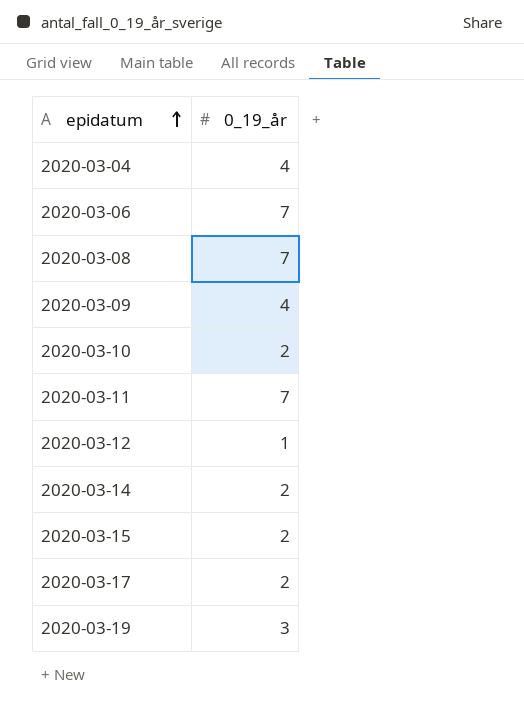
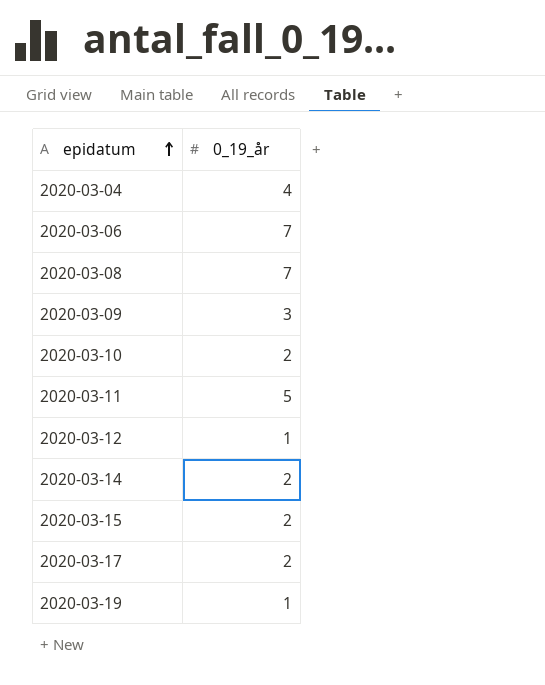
2020-03-09 | 0_19_år: 4 -> 3
2020-03-11 | 0_19_år: 7 -> 5
2020-03-19 | 0_19_år: 3 -> 1

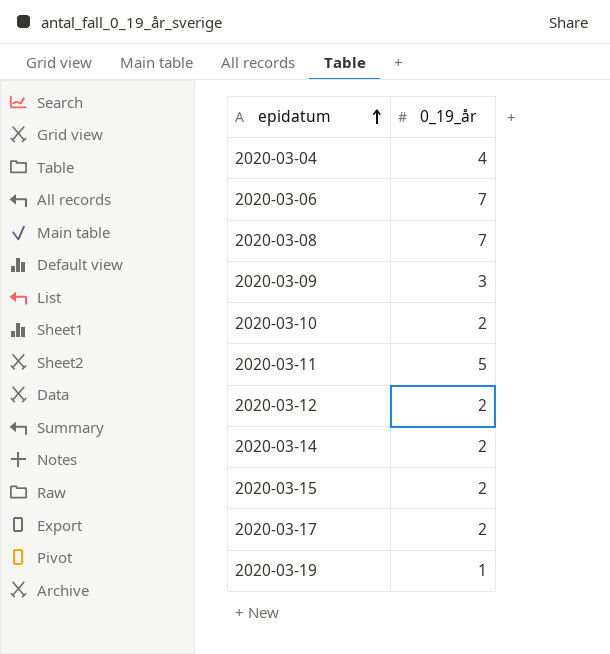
2020-03-12 | 0_19_år: 1 -> 2

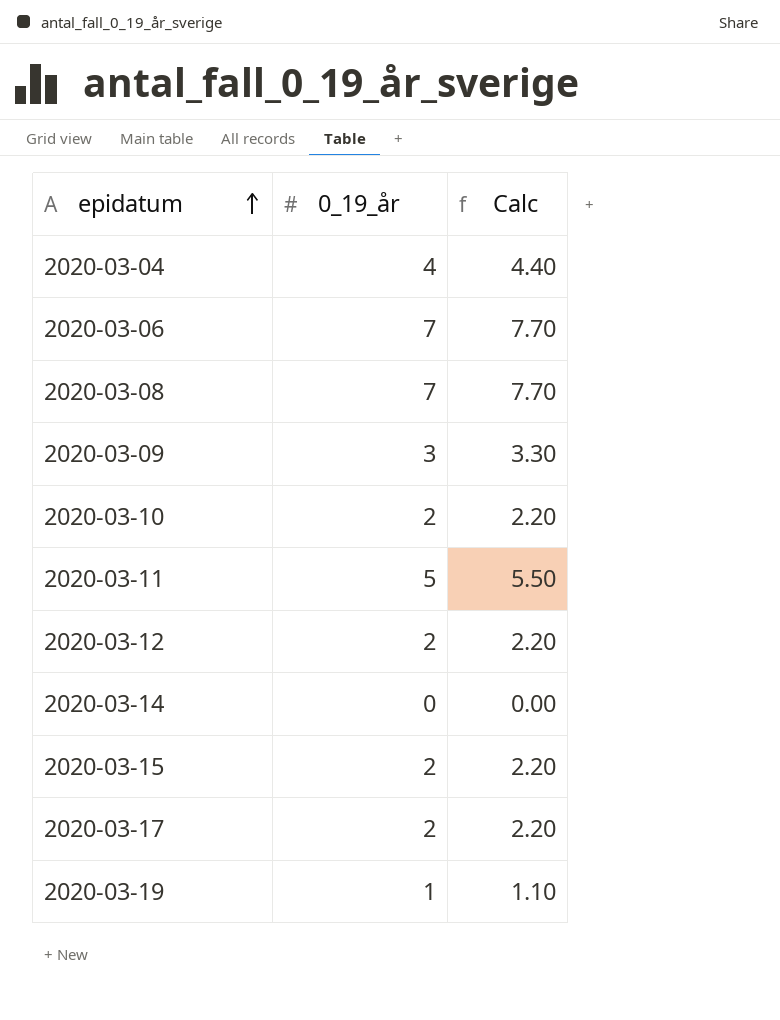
column Calc | formula: none -> [0_19_år] * 1.1
2020-03-14 | 0_19_år: 2 -> 0

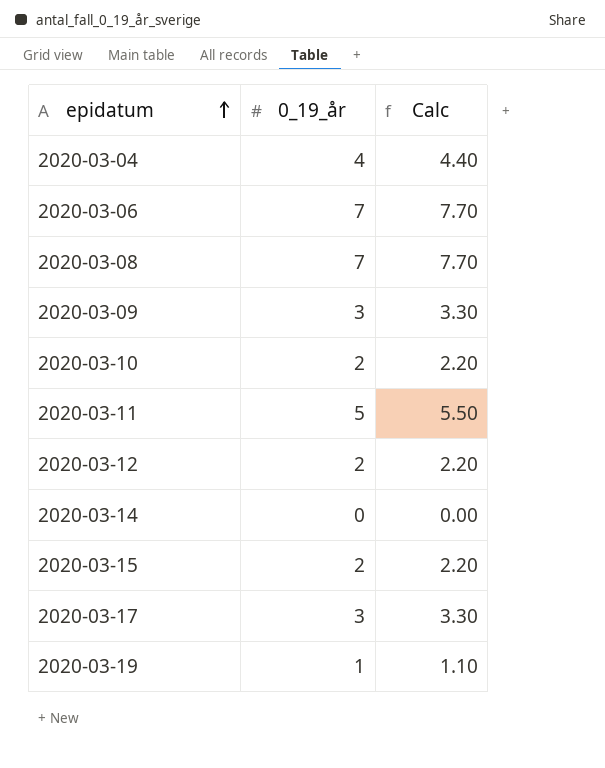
2020-03-17 | 0_19_år: 2 -> 3
2020-03-17 | Calc: 2.20 -> 3.30

